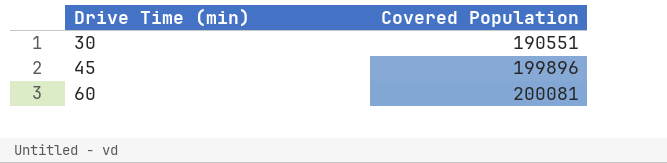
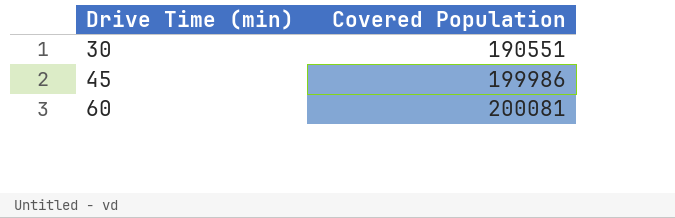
45 | Covered Population: 199896 -> 199986

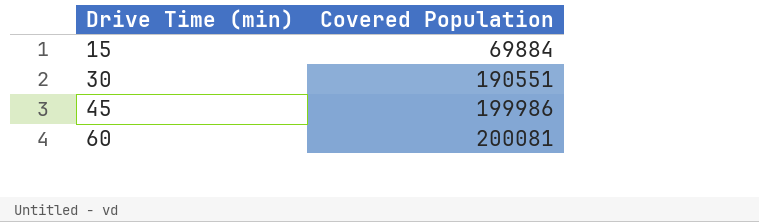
row 15: none -> 69884

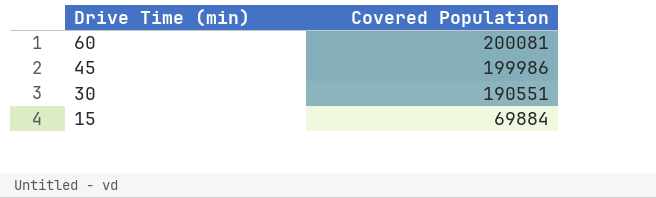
row order: Drive Time (min) ascending -> Drive Time (min) descending

